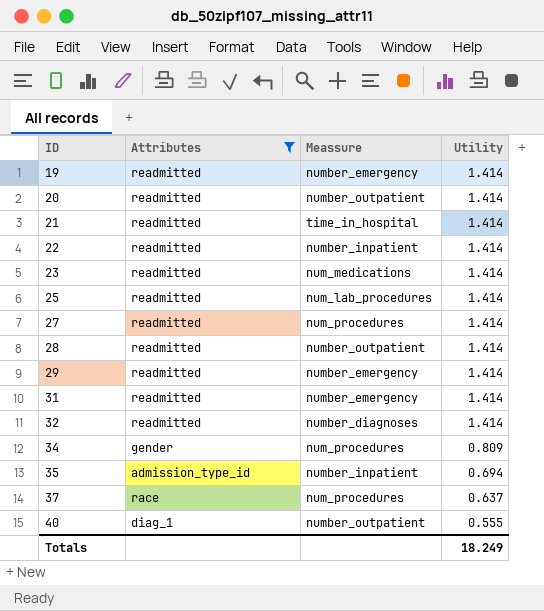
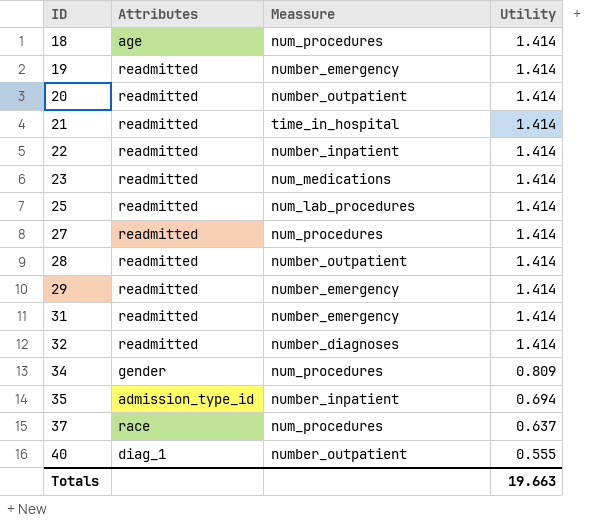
filter: Attributes != age -> none
Totals | Utility: 18.249 -> 19.663

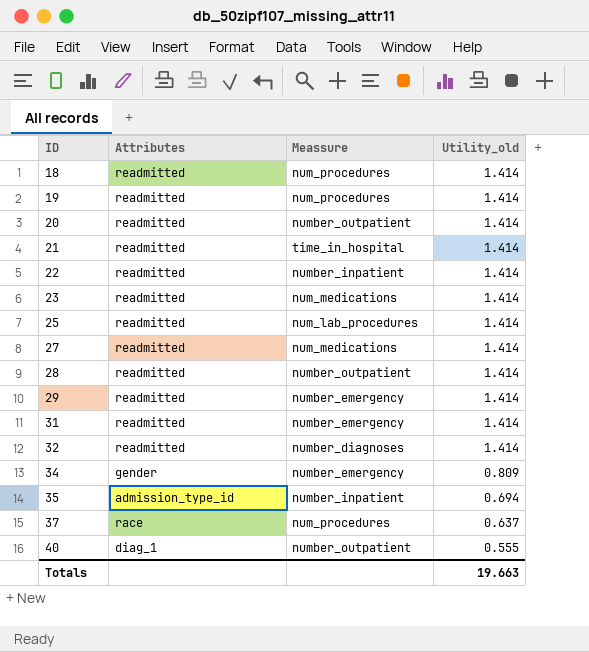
column name: Utility -> Utility_old
18 | Attributes: age -> readmitted
19 | Meassure: number_emergency -> num_procedures
27 | Meassure: num_procedures -> num_medications
34 | Meassure: num_procedures -> number_emergency

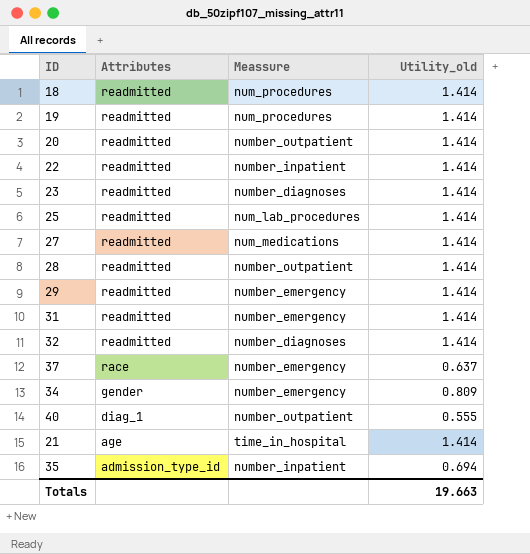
row order: ID ascending -> Attributes descending
23 | Meassure: num_medications -> number_diagnoses
37 | Meassure: num_procedures -> number_emergency
21 | Attributes: readmitted -> age

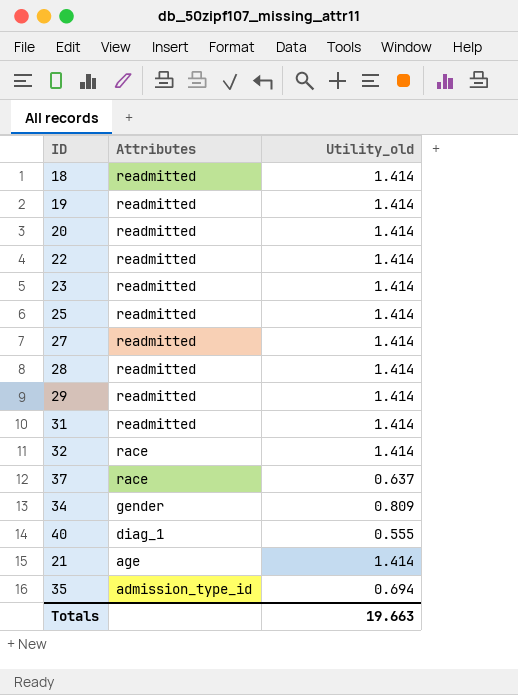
column Meassure | position: 3 -> none
32 | Attributes: readmitted -> race

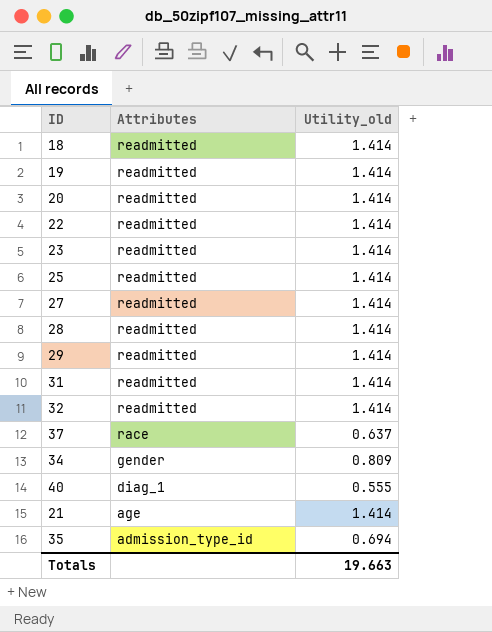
32 | Attributes: race -> readmitted

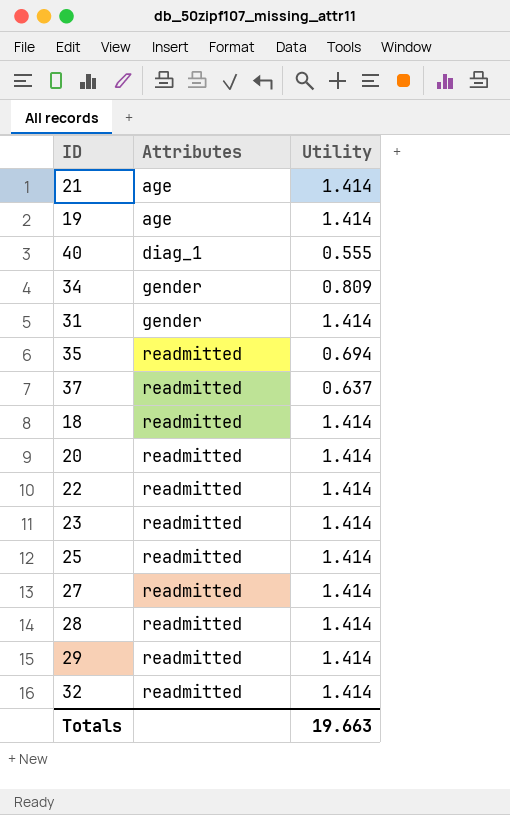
row order: Attributes descending -> Attributes ascending
column name: Utility_old -> Utility
19 | Attributes: readmitted -> age
31 | Attributes: readmitted -> gender
35 | Attributes: admission_type_id -> readmitted
37 | Attributes: race -> readmitted

